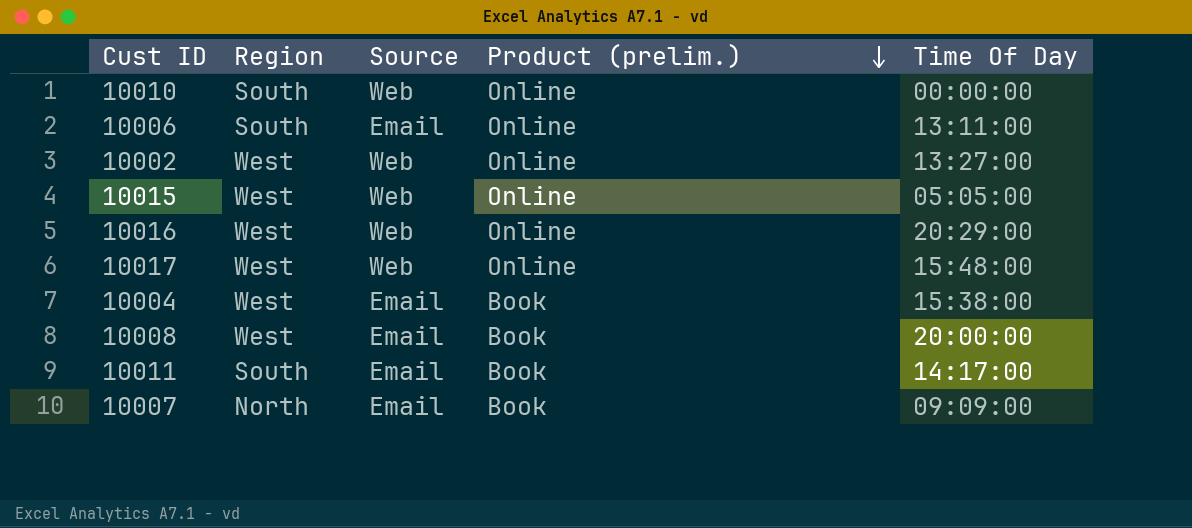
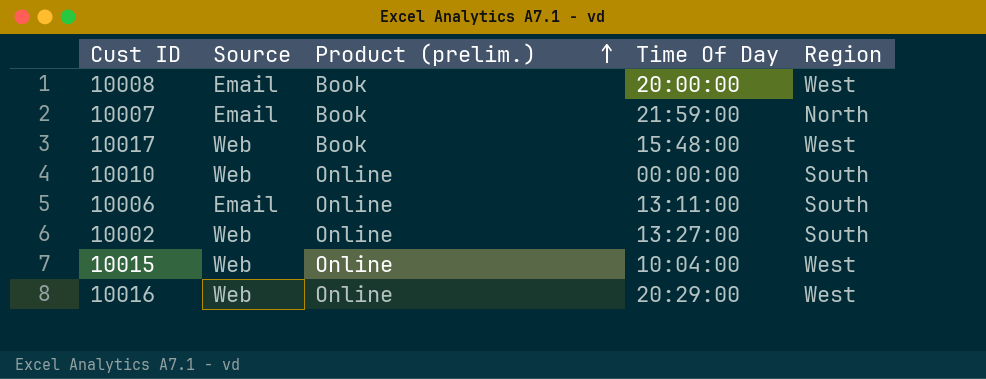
row order: Product (prelim.) descending -> Product (prelim.) ascending
column Region | position: 2 -> 5
row 10004: West | Email | Book | 15:38:00 -> none
row 10011: South | Email | Book | 14:17:00 -> none
10007 | Time Of Day: 09:09:00 -> 21:59:00
10017 | Product (prelim.): Online -> Book
10002 | Region: West -> South
10015 | Time Of Day: 05:05:00 -> 10:04:00

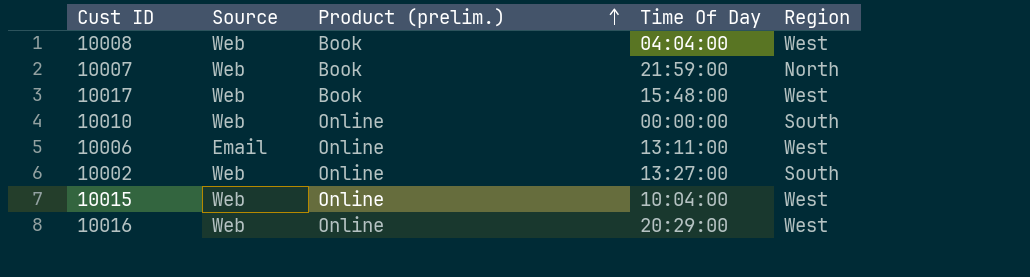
10008 | Source: Email -> Web
10008 | Time Of Day: 20:00:00 -> 04:04:00
10007 | Source: Email -> Web
10006 | Region: South -> West

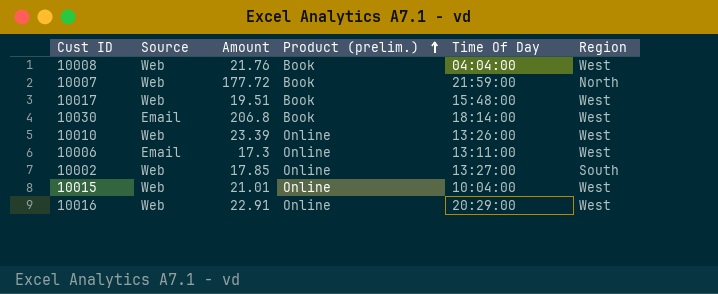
column Amount | position: none -> 3
row 10030: none -> Email | 206.8 | Book | 18:14:00 | West
10010 | Time Of Day: 00:00:00 -> 13:26:00
10010 | Region: South -> West

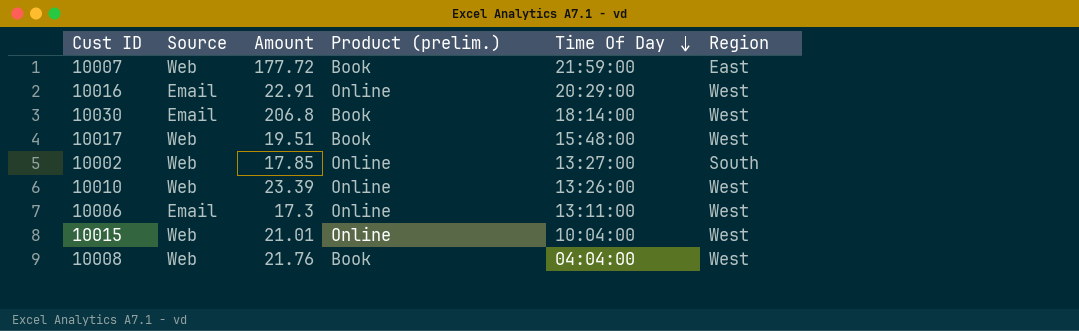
row order: Product (prelim.) ascending -> Time Of Day descending
10007 | Region: North -> East
10016 | Source: Web -> Email

